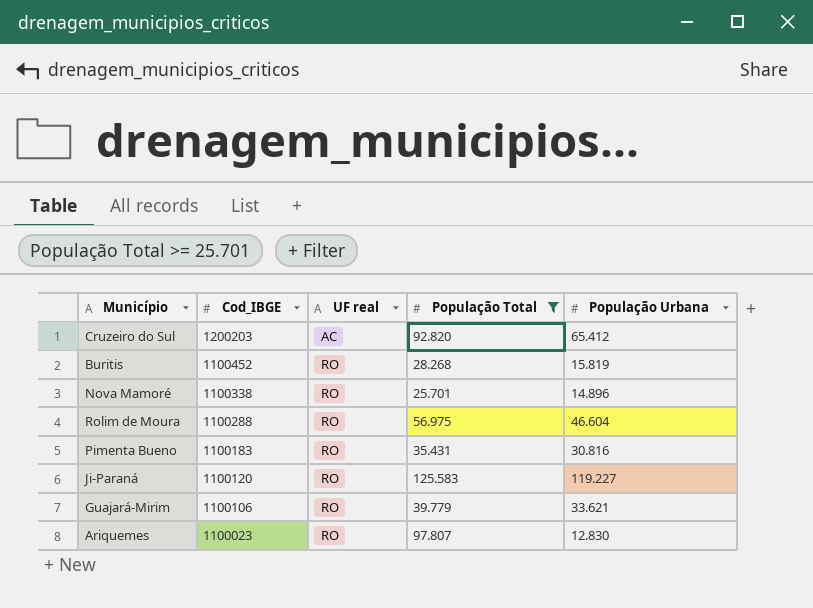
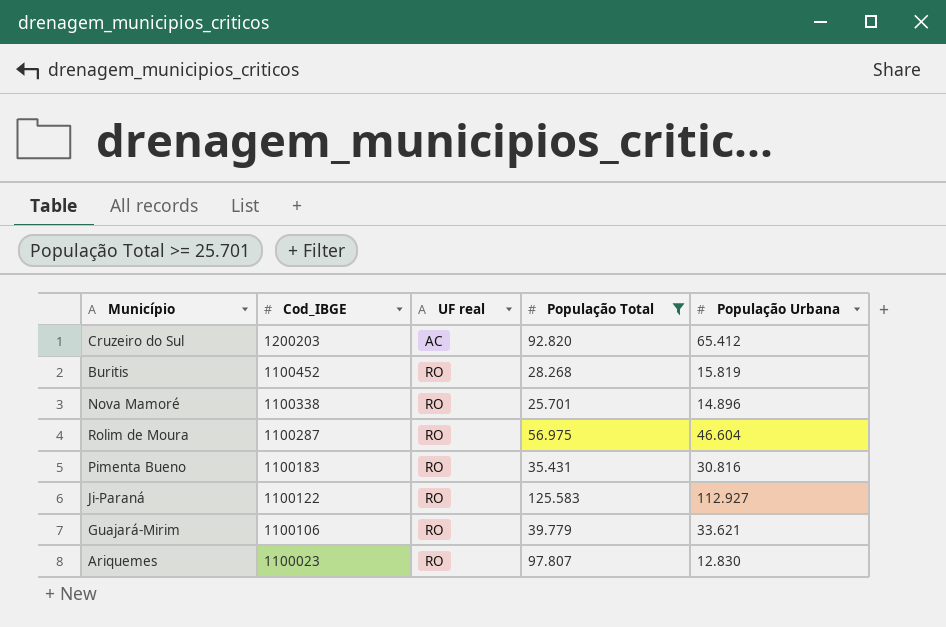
Rolim de Moura | Cod_IBGE: 1100288 -> 1100287
Ji-Paraná | Cod_IBGE: 1100120 -> 1100122
Ji-Paraná | População Urbana: 119.227 -> 112.927

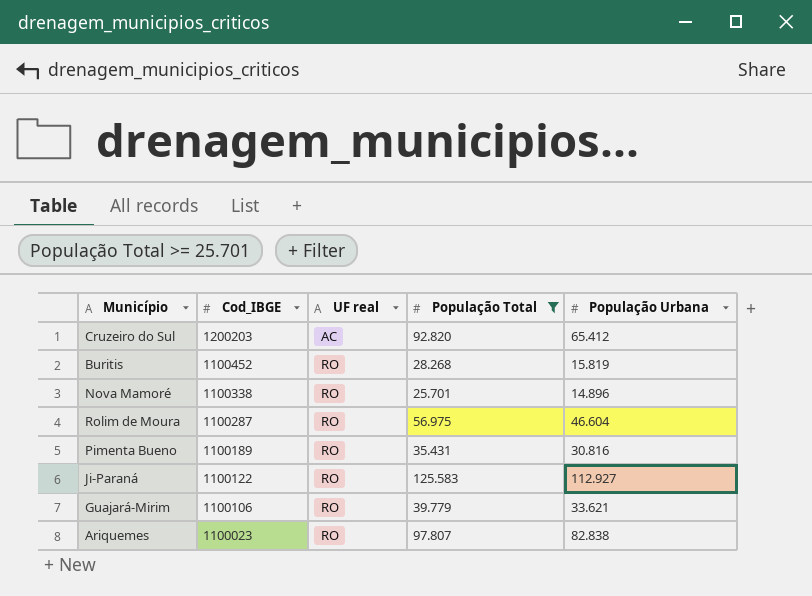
Pimenta Bueno | Cod_IBGE: 1100183 -> 1100189
Ariquemes | População Urbana: 12.830 -> 82.838

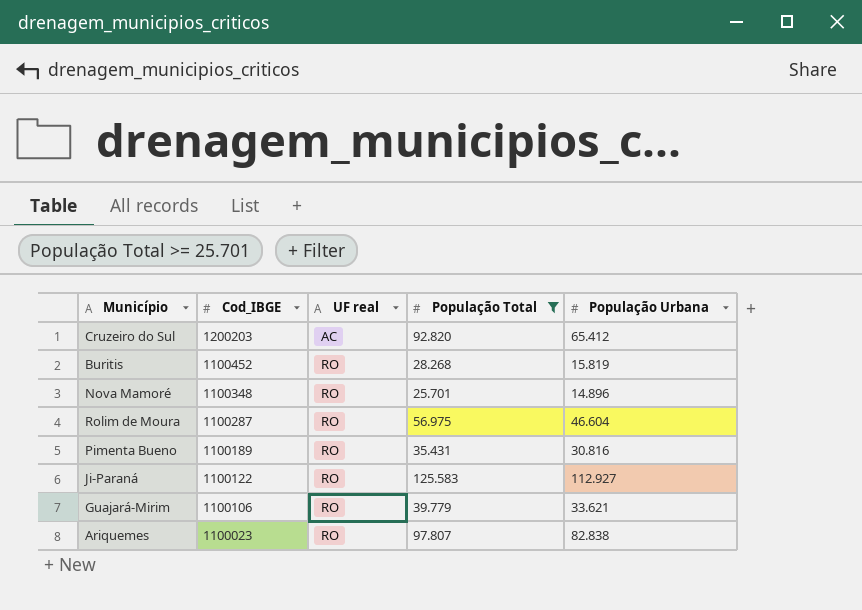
Nova Mamoré | Cod_IBGE: 1100338 -> 1100348

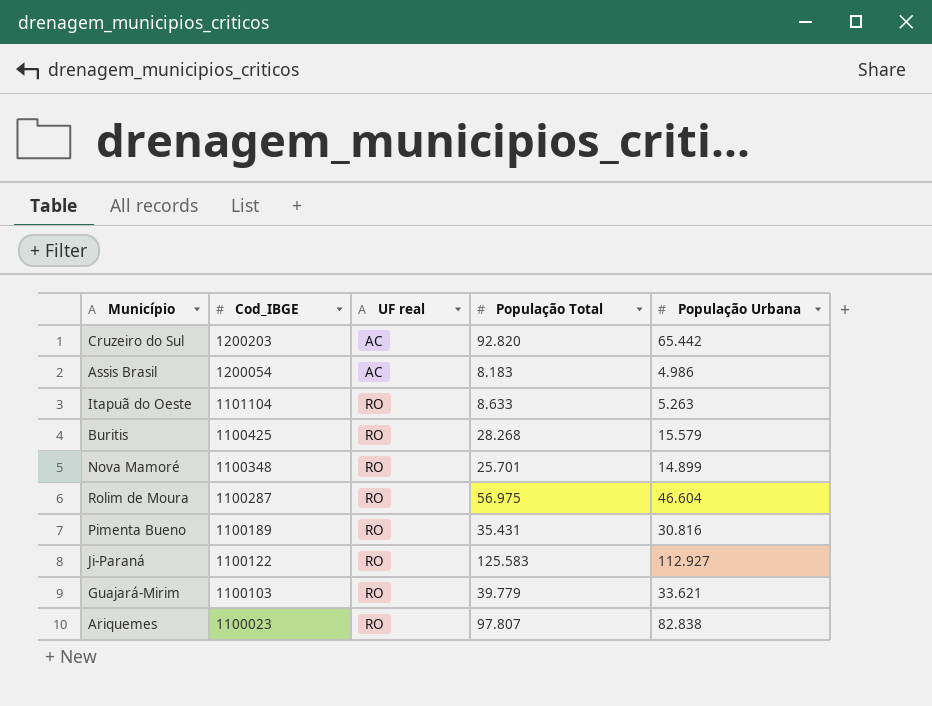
filter: População Total >= 25.701 -> none
Cruzeiro do Sul | População Urbana: 65.412 -> 65.442
Buritis | Cod_IBGE: 1100452 -> 1100425
Buritis | População Urbana: 15.819 -> 15.579
Nova Mamoré | População Urbana: 14.896 -> 14.899
Guajará-Mirim | Cod_IBGE: 1100106 -> 1100103

